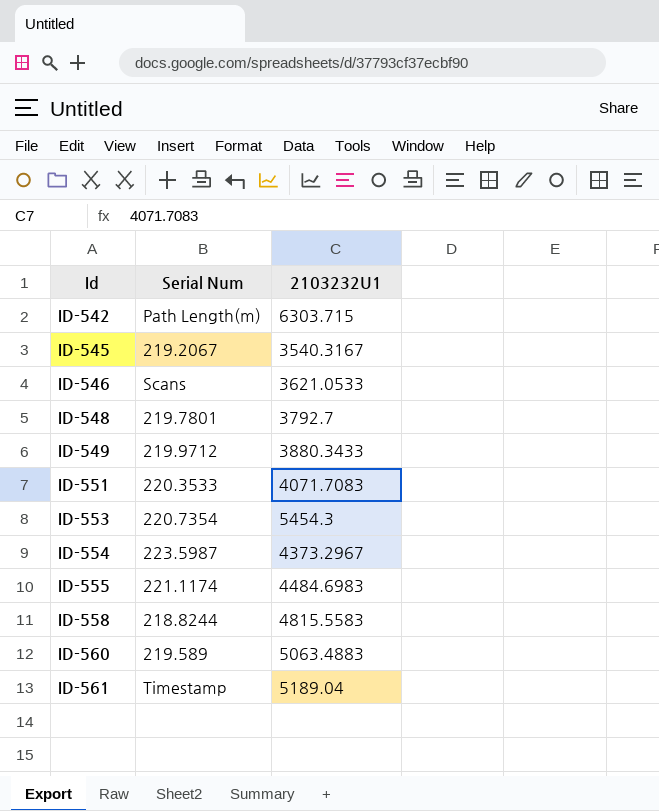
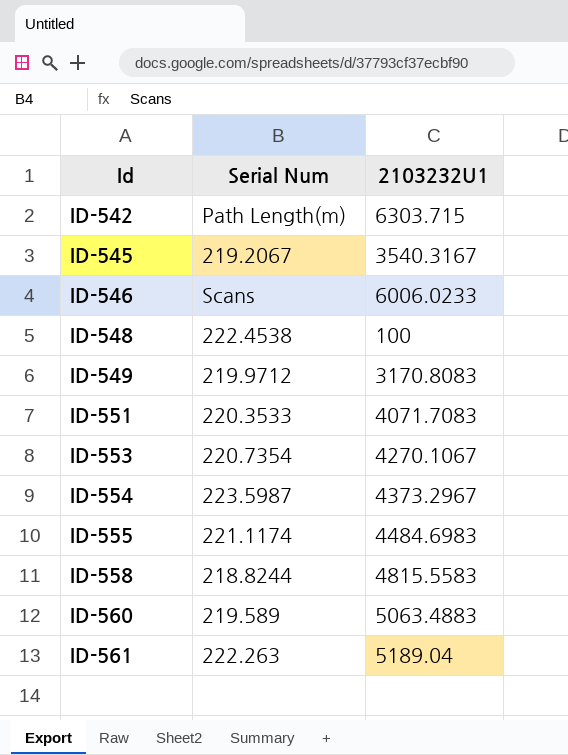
ID-546 | 2103232U1: 3621.0533 -> 6006.0233
ID-548 | Serial Num: 219.7801 -> 222.4538
ID-548 | 2103232U1: 3792.7 -> 100
ID-549 | 2103232U1: 3880.3433 -> 3170.8083
ID-553 | 2103232U1: 5454.3 -> 4270.1067
ID-561 | Serial Num: Timestamp -> 222.263

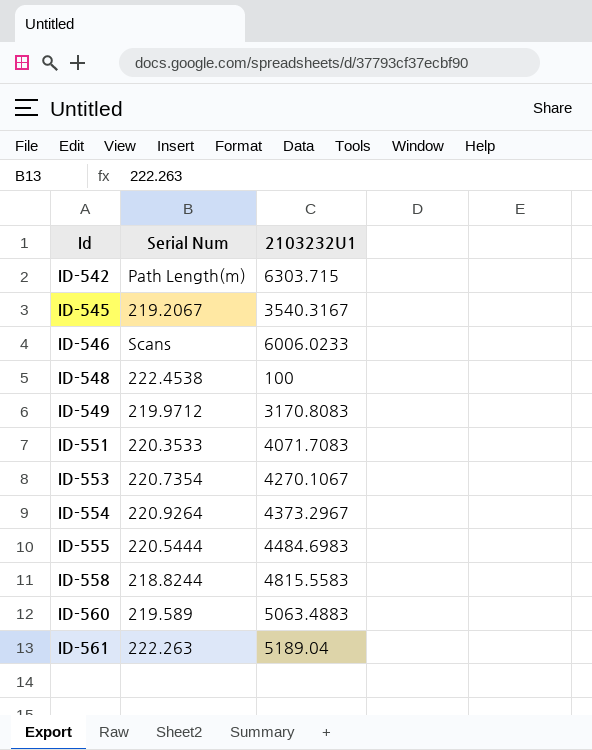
ID-554 | Serial Num: 223.5987 -> 220.9264
ID-555 | Serial Num: 221.1174 -> 220.5444

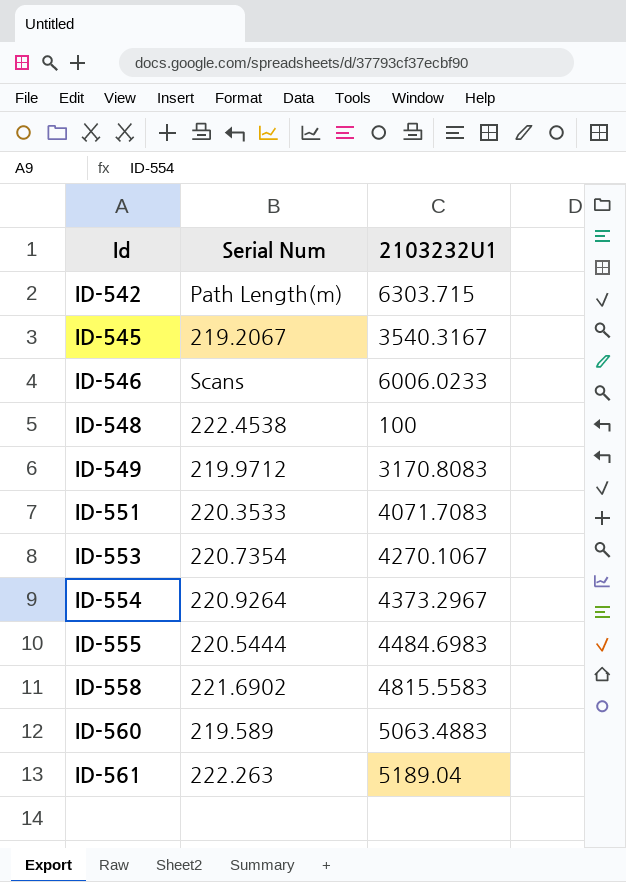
ID-558 | Serial Num: 218.8244 -> 221.6902

